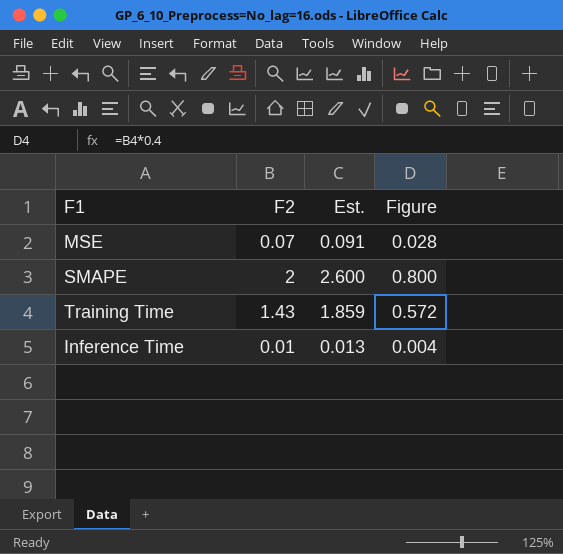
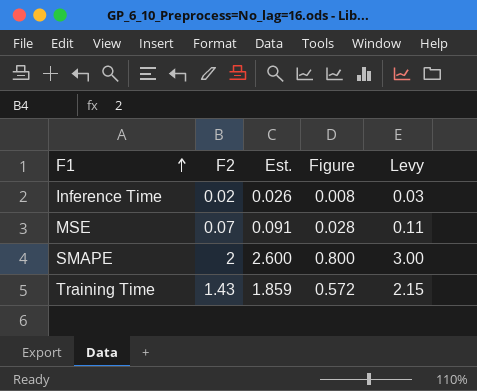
row order: none -> F1 ascending
column Levy | formula: none -> [F2] * 1.5
Inference Time | F2: 0.01 -> 0.02
Inference Time | Est.: 0.013 -> 0.026
Inference Time | Figure: 0.004 -> 0.008

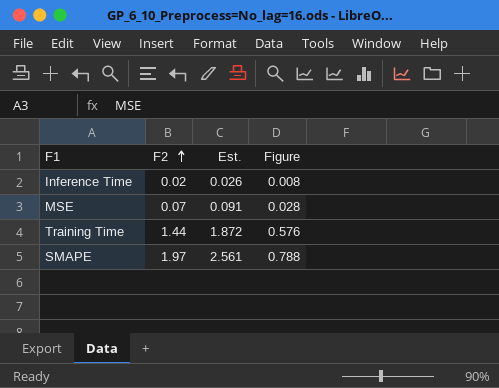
row order: F1 ascending -> F2 ascending
column Levy | formula: [F2] * 1.5 -> none
Training Time | F2: 1.43 -> 1.44
Training Time | Est.: 1.859 -> 1.872
Training Time | Figure: 0.572 -> 0.576
SMAPE | F2: 2 -> 1.97
SMAPE | Est.: 2.600 -> 2.561
SMAPE | Figure: 0.800 -> 0.788

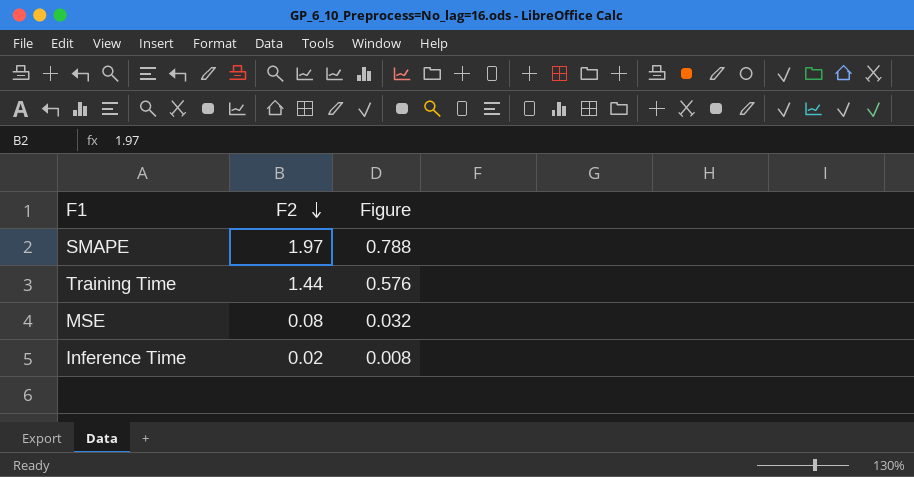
row order: F2 ascending -> F2 descending
column Est. | formula: [F2] * 1.3 -> none
MSE | F2: 0.07 -> 0.08
MSE | Figure: 0.028 -> 0.032

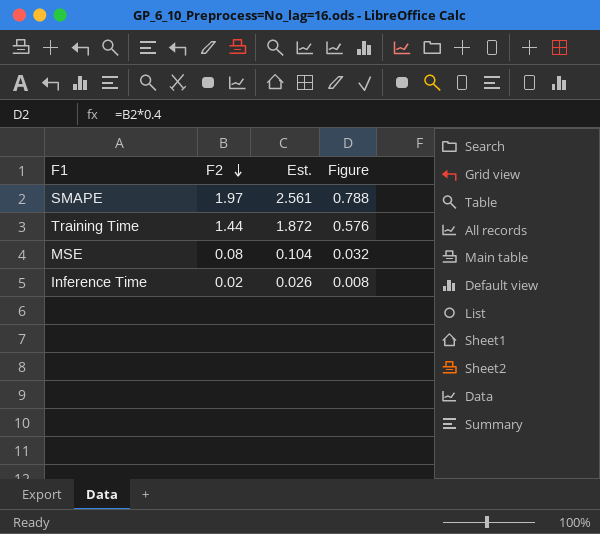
column Est. | formula: none -> [F2] * 1.3

